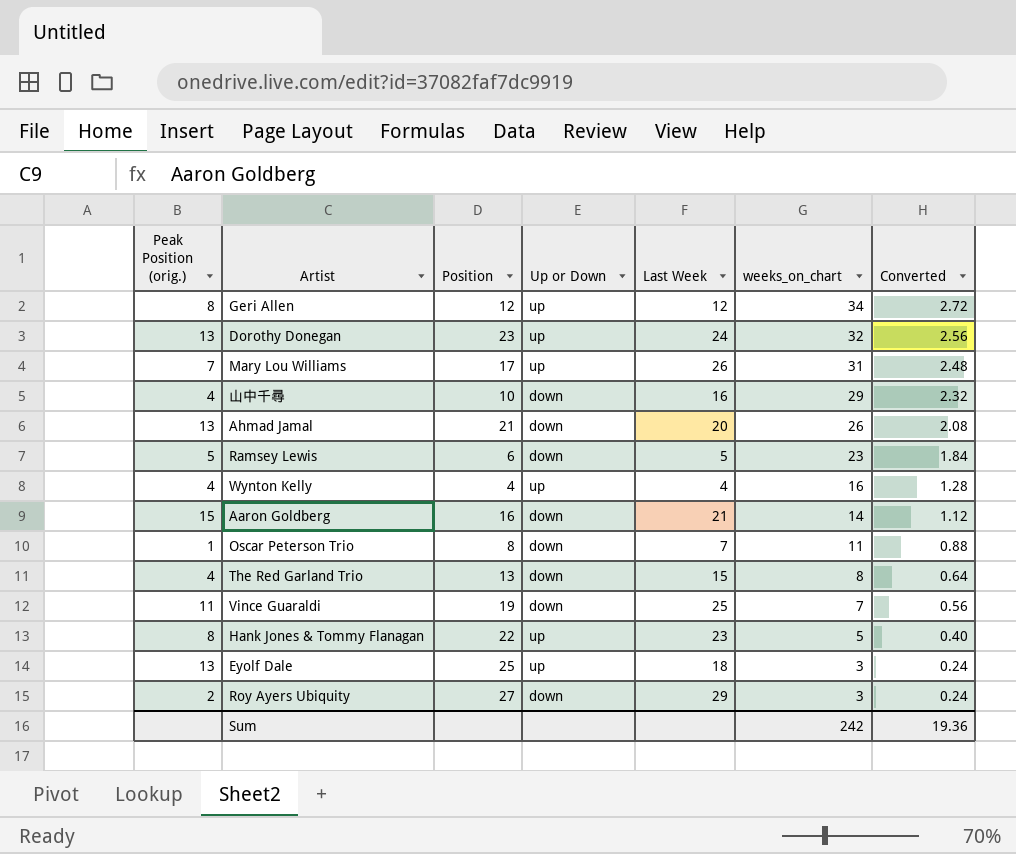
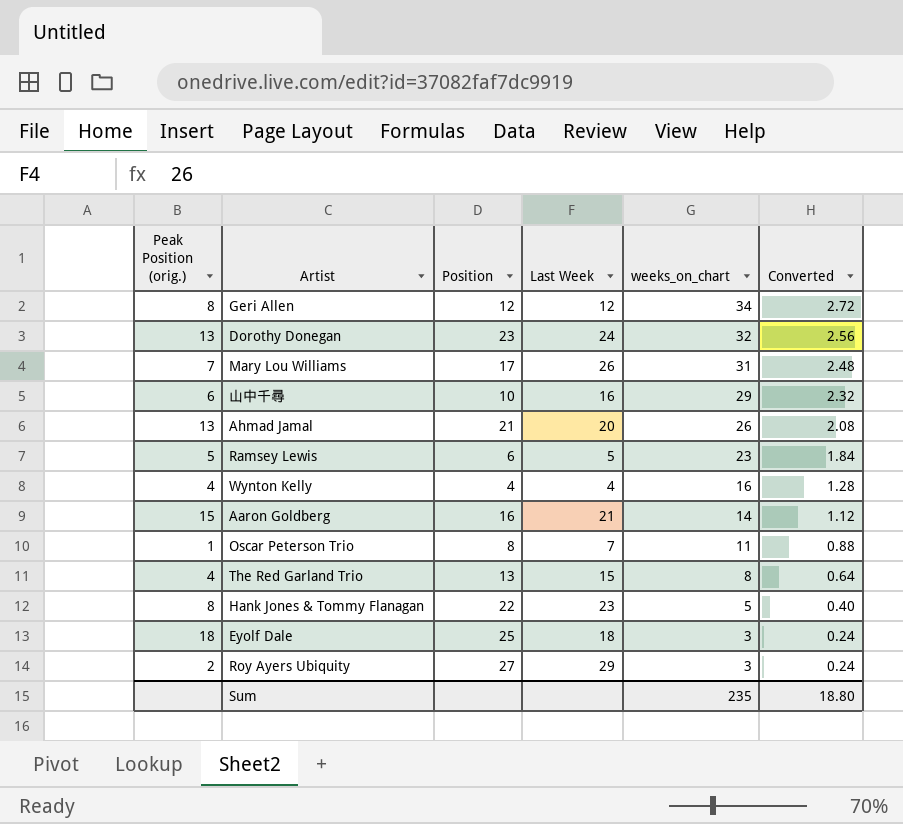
column Up or Down | position: 4 -> none
row Vince Guaraldi: 11 | 19 | down | 25 | 7 | 0.56 -> none
山中千尋 | Peak Position (orig.): 4 -> 6
Eyolf Dale | Peak Position (orig.): 13 -> 18
Sum | weeks_on_chart: 242 -> 235
Sum | Converted: 19.36 -> 18.80

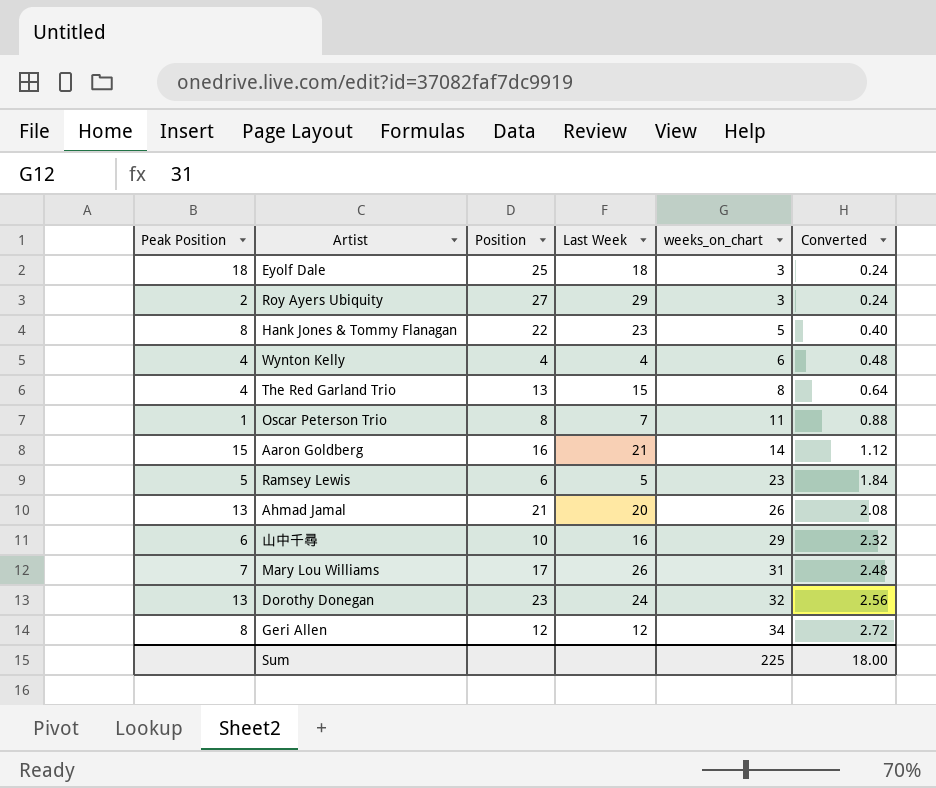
row order: weeks_on_chart descending -> weeks_on_chart ascending
column name: Peak Position (orig.) -> Peak Position
Wynton Kelly | weeks_on_chart: 16 -> 6
Wynton Kelly | Converted: 1.28 -> 0.48
Sum | weeks_on_chart: 235 -> 225
Sum | Converted: 18.80 -> 18.00

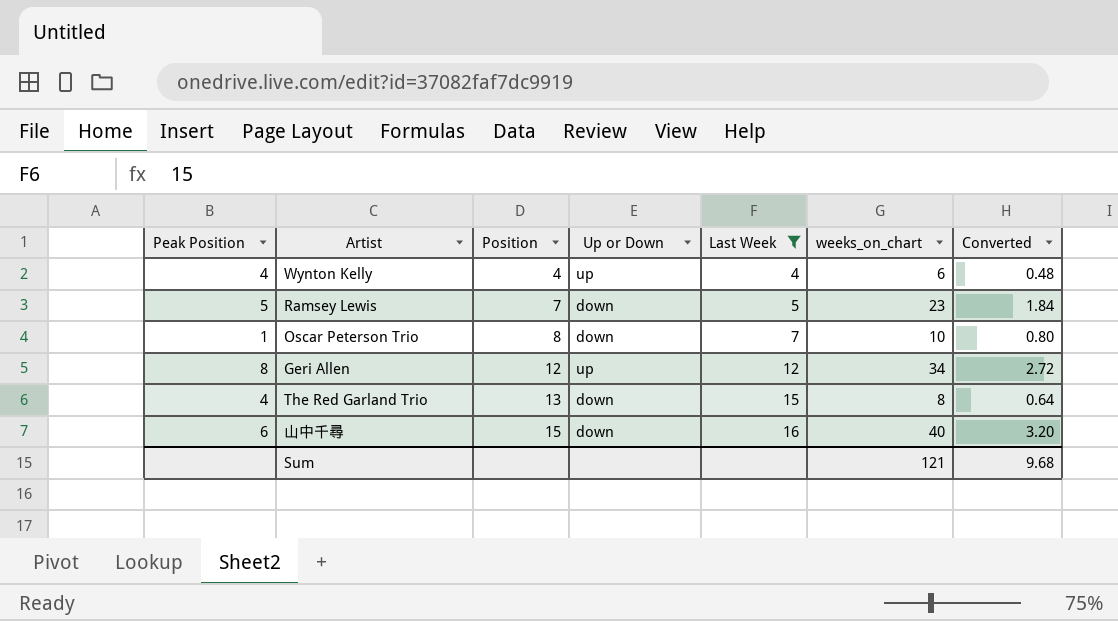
filter: none -> Last Week <= 16
row order: weeks_on_chart ascending -> Position ascending
column Up or Down | position: none -> 4
Ramsey Lewis | Position: 6 -> 7
Oscar Peterson Trio | weeks_on_chart: 11 -> 10
Oscar Peterson Trio | Converted: 0.88 -> 0.80
山中千尋 | Position: 10 -> 15
山中千尋 | weeks_on_chart: 29 -> 40
山中千尋 | Converted: 2.32 -> 3.20
Sum | weeks_on_chart: 225 -> 121
Sum | Converted: 18.00 -> 9.68

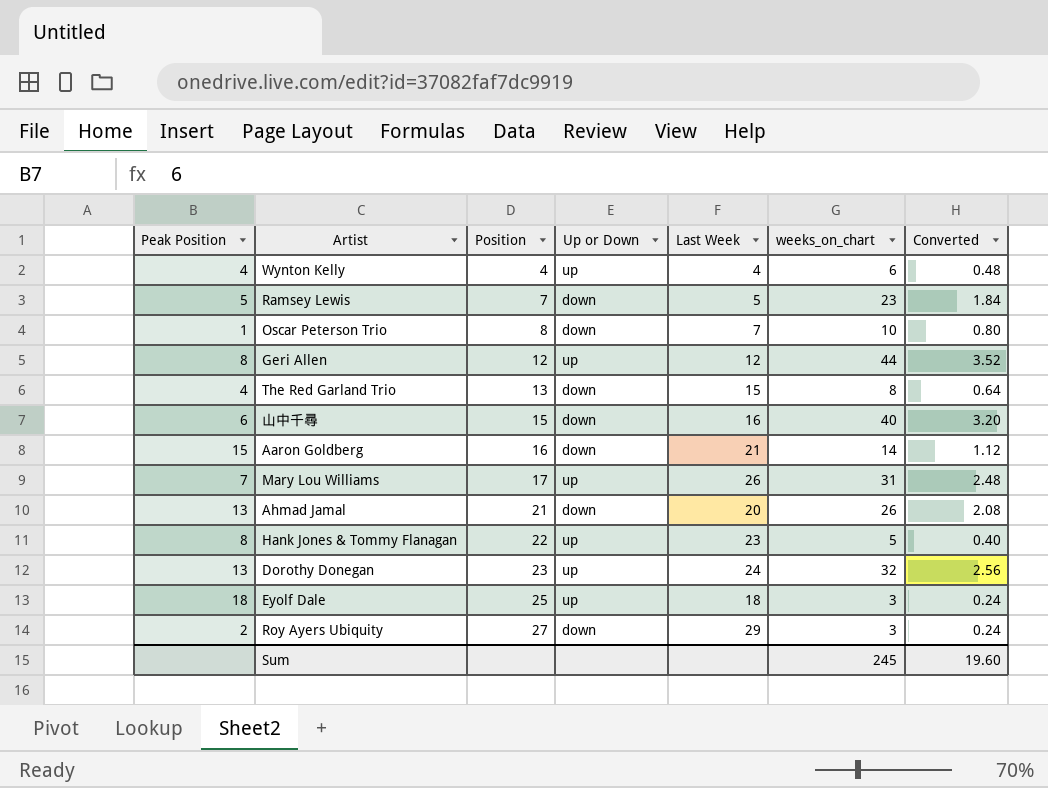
filter: Last Week <= 16 -> none
Geri Allen | weeks_on_chart: 34 -> 44
Geri Allen | Converted: 2.72 -> 3.52
Sum | weeks_on_chart: 121 -> 245
Sum | Converted: 9.68 -> 19.60

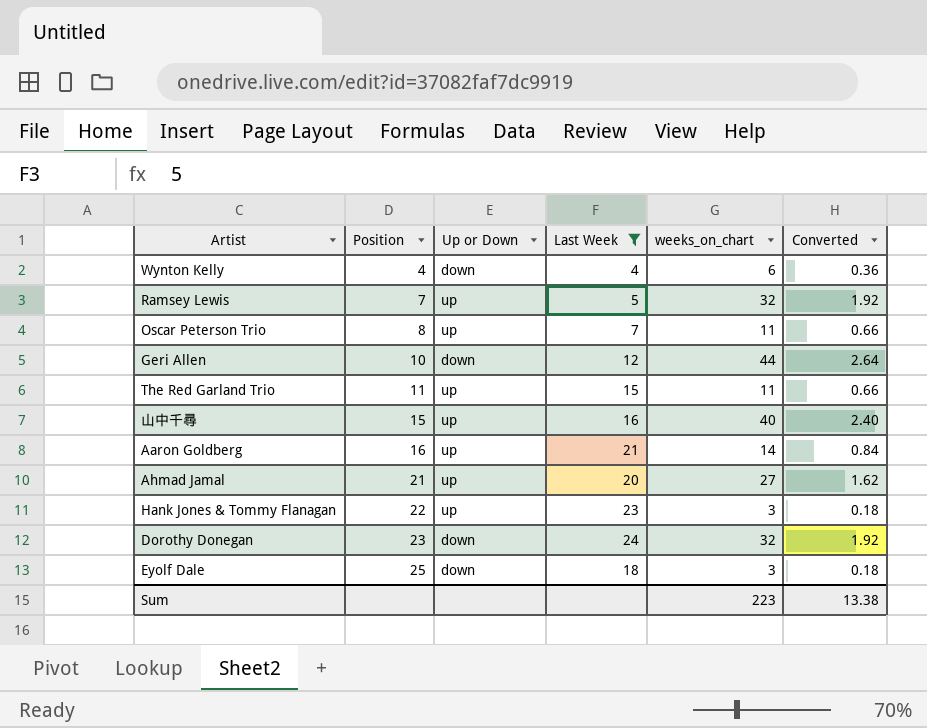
filter: none -> Last Week <= 24
column Peak Position | position: 1 -> none
column Converted | formula: [weeks_on_chart] * 0.08 -> [weeks_on_chart] * 0.06
Wynton Kelly | Up or Down: up -> down
Ramsey Lewis | Up or Down: down -> up
Ramsey Lewis | weeks_on_chart: 23 -> 32
Oscar Peterson Trio | Up or Down: down -> up
Oscar Peterson Trio | weeks_on_chart: 10 -> 11
Geri Allen | Position: 12 -> 10
Geri Allen | Up or Down: up -> down
The Red Garland Trio | Position: 13 -> 11
The Red Garland Trio | Up or Down: down -> up
The Red Garland Trio | weeks_on_chart: 8 -> 11
山中千尋 | Up or Down: down -> up
Aaron Goldberg | Up or Down: down -> up
Ahmad Jamal | Up or Down: down -> up
Ahmad Jamal | weeks_on_chart: 26 -> 27
Hank Jones & Tommy Flanagan | weeks_on_chart: 5 -> 3
Dorothy Donegan | Up or Down: up -> down
Eyolf Dale | Up or Down: up -> down
Sum | weeks_on_chart: 245 -> 223
Sum | Converted: 19.60 -> 13.38

